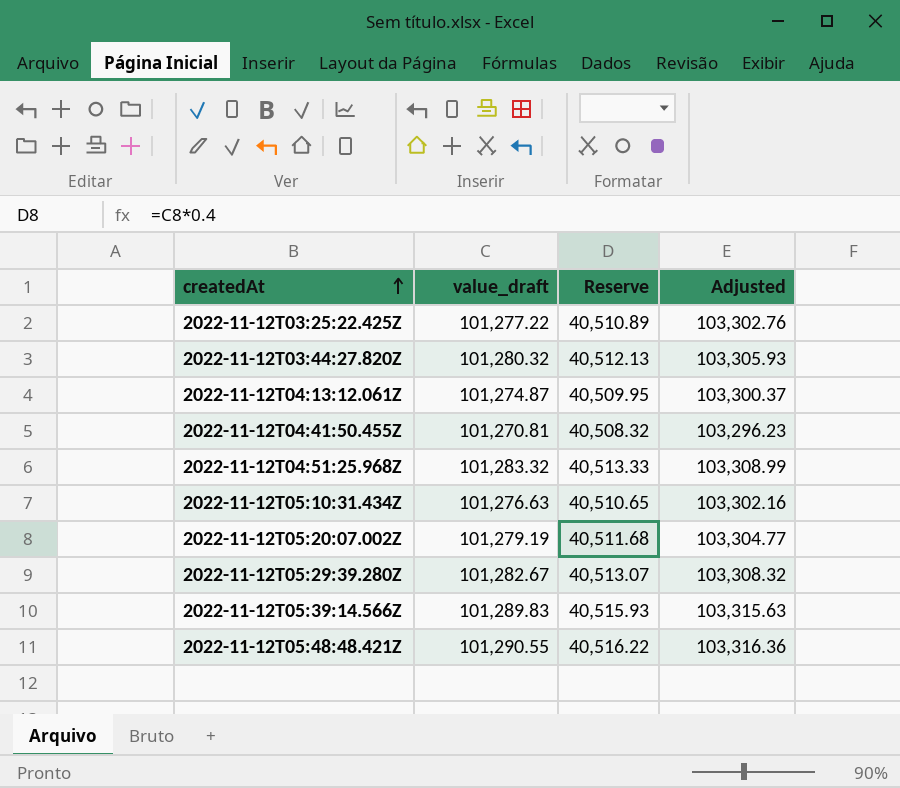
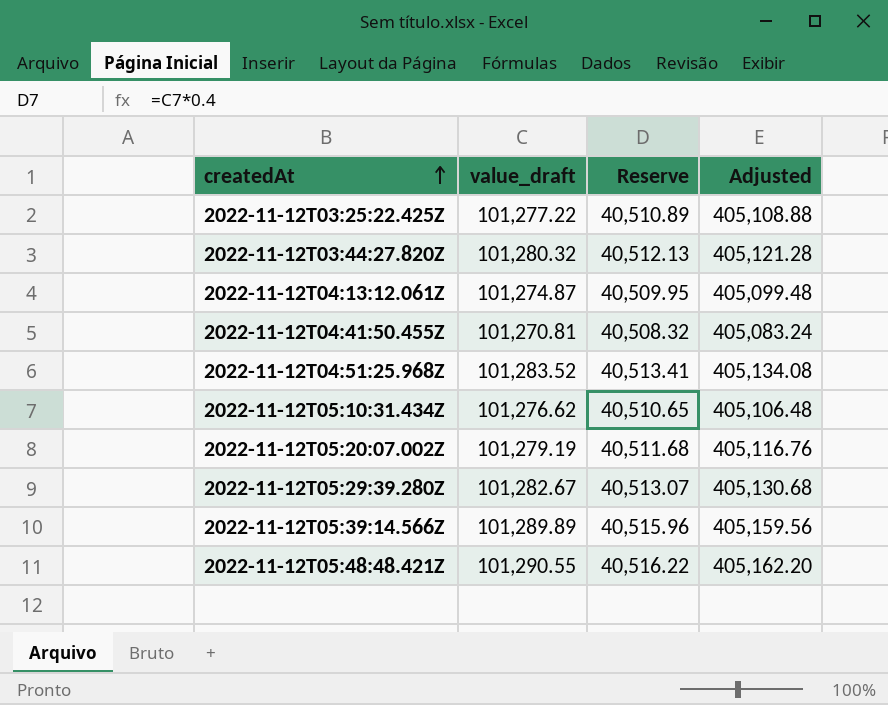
column Adjusted | formula: [value_draft] * 1.02 -> [value_draft] * 4
2022-11-12T04:51:25.968Z | value_draft: 101,283.32 -> 101,283.52
2022-11-12T04:51:25.968Z | Reserve: 40,513.33 -> 40,513.41
2022-11-12T05:10:31.434Z | value_draft: 101,276.63 -> 101,276.62
2022-11-12T05:39:14.566Z | value_draft: 101,289.83 -> 101,289.89
2022-11-12T05:39:14.566Z | Reserve: 40,515.93 -> 40,515.96

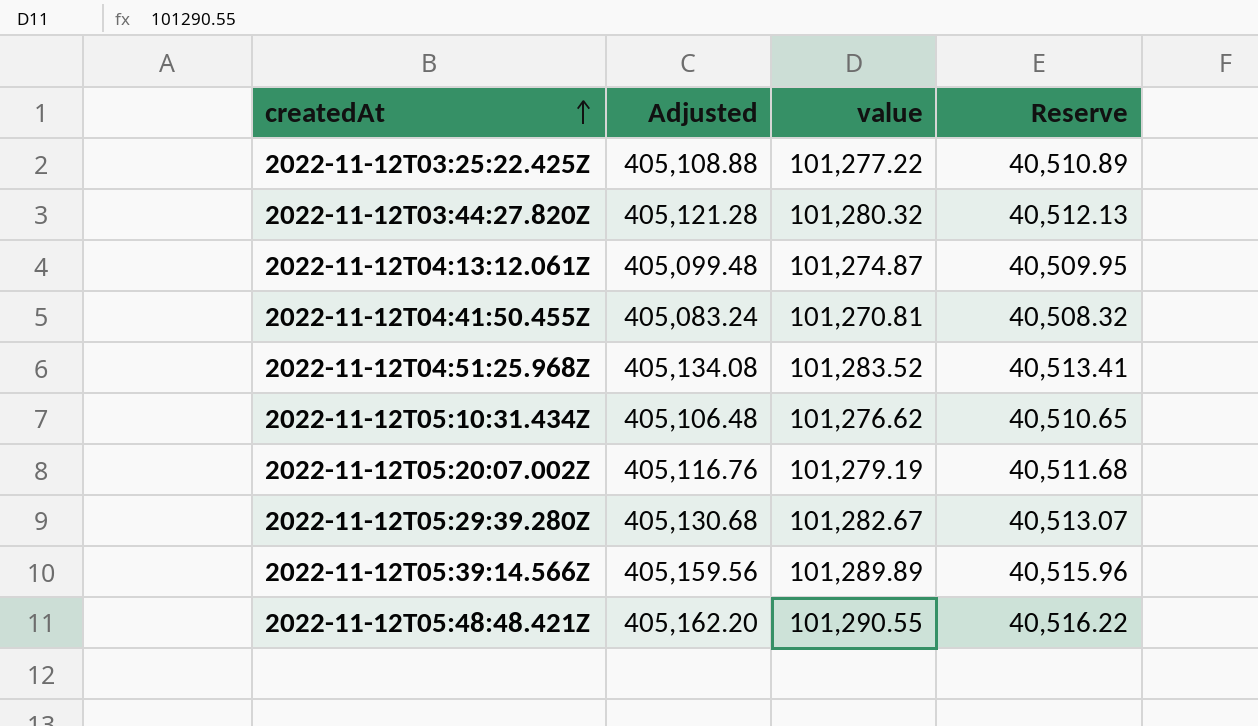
column Adjusted | position: 4 -> 2
column name: value_draft -> value

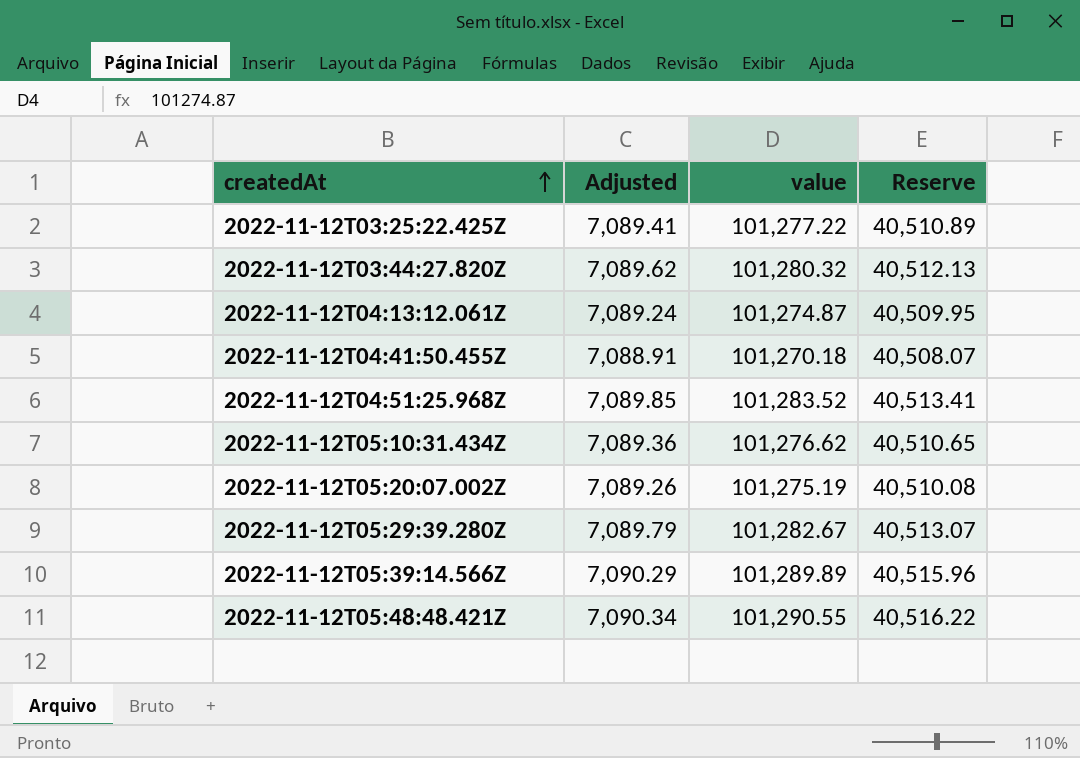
column Adjusted | formula: [value] * 4 -> [value] * 0.07
2022-11-12T04:41:50.455Z | value: 101,270.81 -> 101,270.18
2022-11-12T04:41:50.455Z | Reserve: 40,508.32 -> 40,508.07
2022-11-12T05:20:07.002Z | value: 101,279.19 -> 101,275.19
2022-11-12T05:20:07.002Z | Reserve: 40,511.68 -> 40,510.08

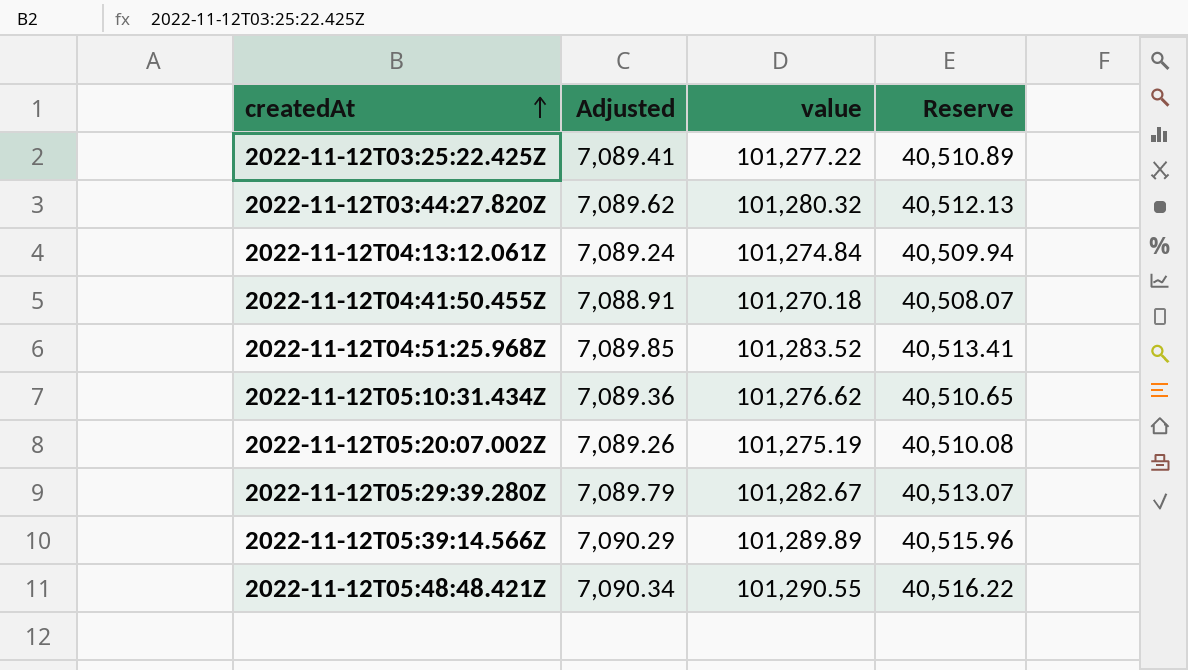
2022-11-12T04:13:12.061Z | value: 101,274.87 -> 101,274.84
2022-11-12T04:13:12.061Z | Reserve: 40,509.95 -> 40,509.94

